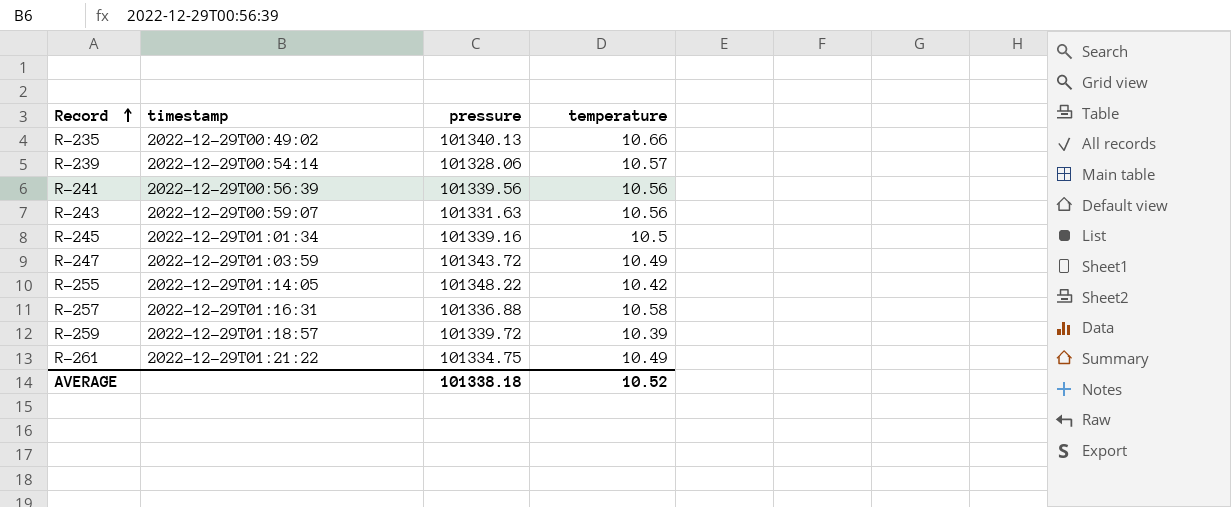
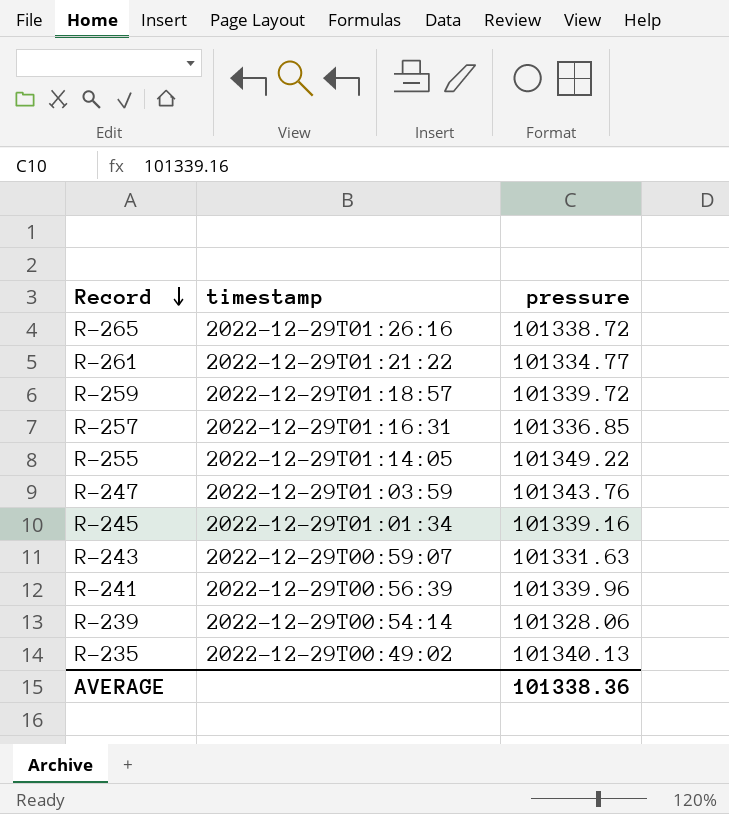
row order: Record ascending -> Record descending
column temperature | position: 4 -> none
row R-265: none -> 2022-12-29T01:26:16 | 101338.72
R-261 | pressure: 101334.75 -> 101334.77
R-257 | pressure: 101336.88 -> 101336.85
R-255 | pressure: 101348.22 -> 101349.22
R-247 | pressure: 101343.72 -> 101343.76
R-241 | pressure: 101339.56 -> 101339.96
AVERAGE | pressure: 101338.18 -> 101338.36

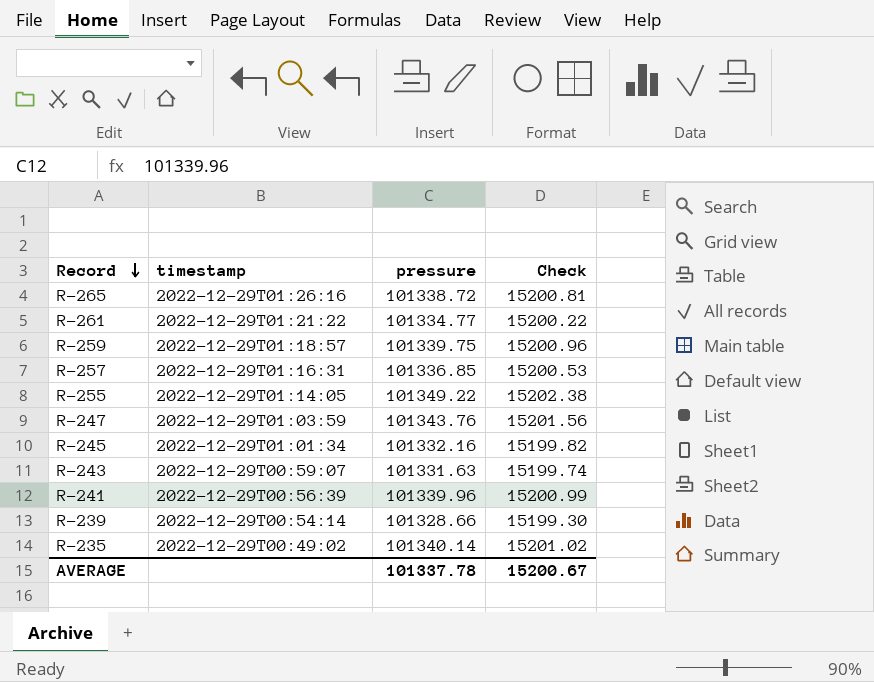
column Check | formula: none -> [pressure] * 0.15
R-259 | pressure: 101339.72 -> 101339.75
R-245 | pressure: 101339.16 -> 101332.16
R-239 | pressure: 101328.06 -> 101328.66
R-235 | pressure: 101340.13 -> 101340.14
AVERAGE | pressure: 101338.36 -> 101337.78

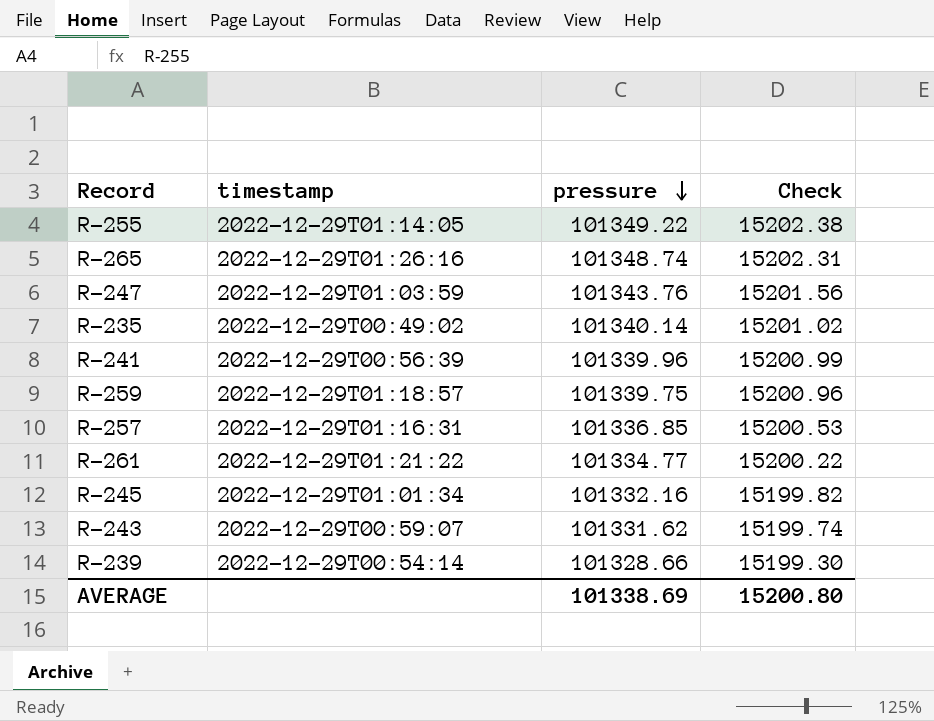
row order: Record descending -> pressure descending
R-265 | pressure: 101338.72 -> 101348.74
R-265 | Check: 15200.81 -> 15202.31
R-243 | pressure: 101331.63 -> 101331.62
AVERAGE | pressure: 101337.78 -> 101338.69
AVERAGE | Check: 15200.67 -> 15200.80

